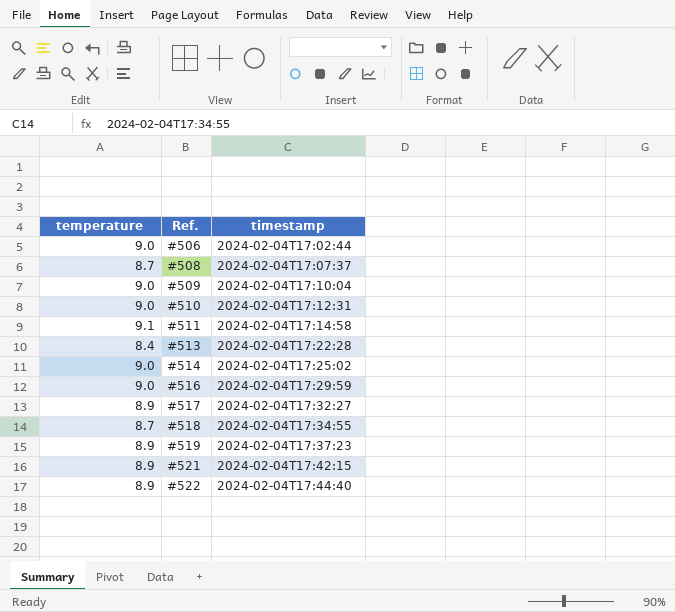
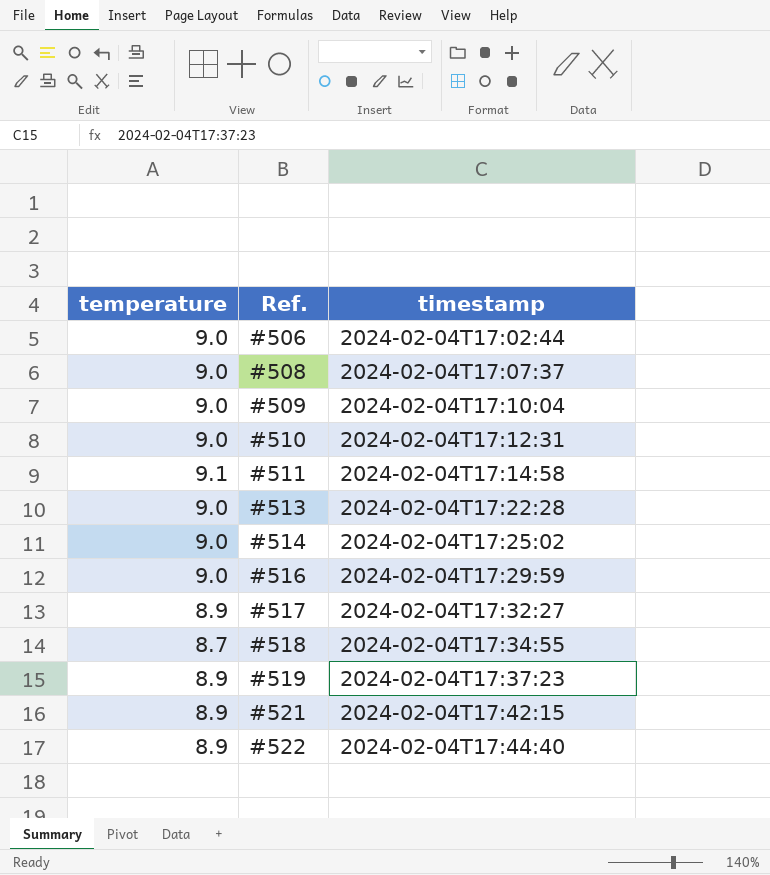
#508 | temperature: 8.7 -> 9.0
#513 | temperature: 8.4 -> 9.0

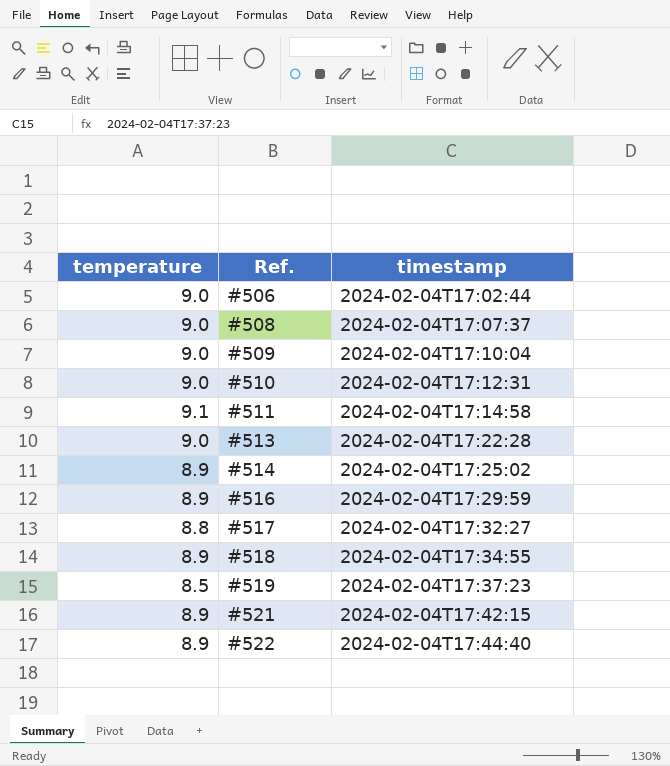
#514 | temperature: 9.0 -> 8.9
#516 | temperature: 9.0 -> 8.9
#517 | temperature: 8.9 -> 8.8
#518 | temperature: 8.7 -> 8.9
#519 | temperature: 8.9 -> 8.5

